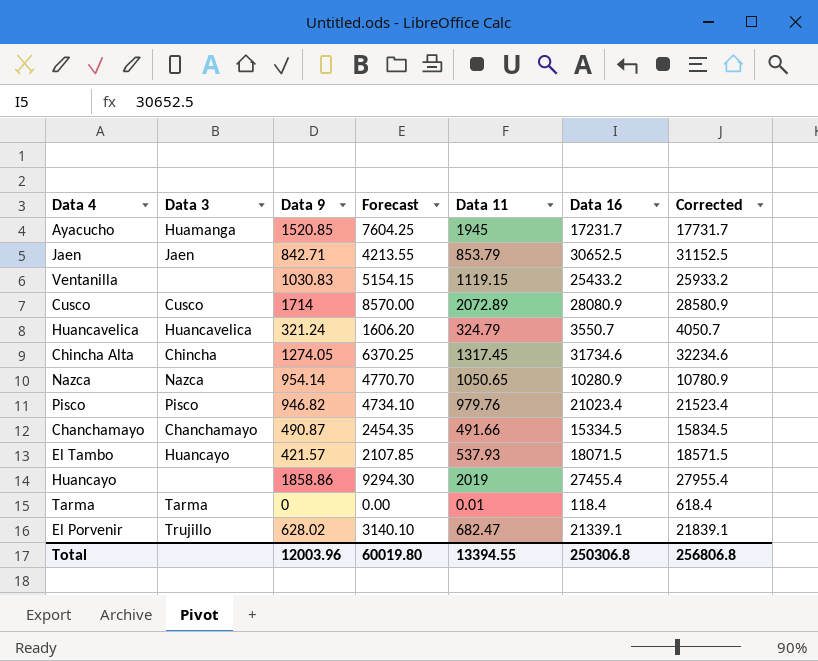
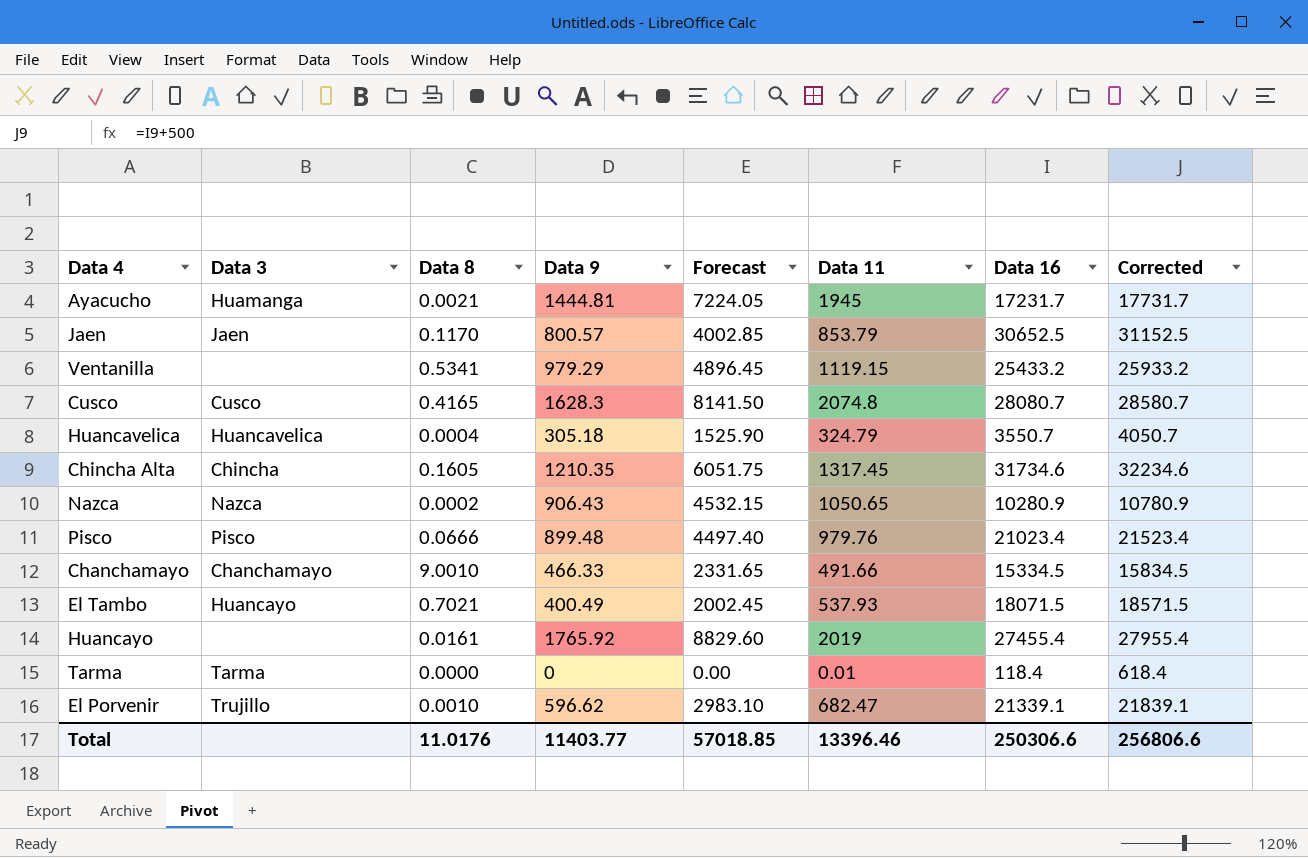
column Data 8 | position: none -> 3
Ayacucho | Data 9: 1520.85 -> 1444.81
Ayacucho | Forecast: 7604.25 -> 7224.05
Jaen | Data 9: 842.71 -> 800.57
Jaen | Forecast: 4213.55 -> 4002.85
Ventanilla | Data 9: 1030.83 -> 979.29
Ventanilla | Forecast: 5154.15 -> 4896.45
Cusco | Data 9: 1714 -> 1628.3
Cusco | Forecast: 8570.00 -> 8141.50
Cusco | Data 11: 2072.89 -> 2074.8
Cusco | Data 16: 28080.9 -> 28080.7
Cusco | Corrected: 28580.9 -> 28580.7
Huancavelica | Data 9: 321.24 -> 305.18
Huancavelica | Forecast: 1606.20 -> 1525.90
Chincha Alta | Data 9: 1274.05 -> 1210.35
Chincha Alta | Forecast: 6370.25 -> 6051.75
Nazca | Data 9: 954.14 -> 906.43
Nazca | Forecast: 4770.70 -> 4532.15
Pisco | Data 9: 946.82 -> 899.48
Pisco | Forecast: 4734.10 -> 4497.40
Chanchamayo | Data 9: 490.87 -> 466.33
Chanchamayo | Forecast: 2454.35 -> 2331.65
El Tambo | Data 9: 421.57 -> 400.49
El Tambo | Forecast: 2107.85 -> 2002.45
Huancayo | Data 9: 1858.86 -> 1765.92
Huancayo | Forecast: 9294.30 -> 8829.60
El Porvenir | Data 9: 628.02 -> 596.62
El Porvenir | Forecast: 3140.10 -> 2983.10
Total | Data 9: 12003.96 -> 11403.77
Total | Forecast: 60019.80 -> 57018.85
Total | Data 11: 13394.55 -> 13396.46
Total | Data 16: 250306.8 -> 250306.6
Total | Corrected: 256806.8 -> 256806.6

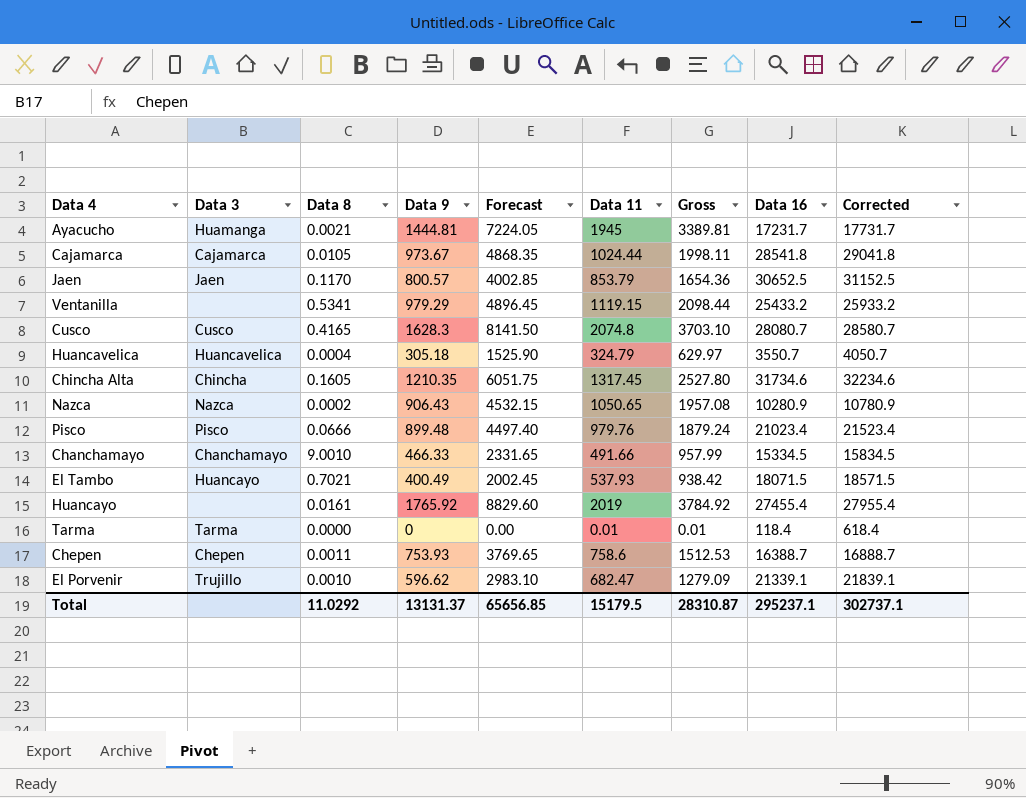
column Gross | formula: none -> [Data 9] + [Data 11]
row Cajamarca: none -> Cajamarca | 0.0105 | 973.67 | 4868.35 | 1024.44 | 1998.11 | 28541.8 | 29041.8
row Chepen: none -> Chepen | 0.0011 | 753.93 | 3769.65 | 758.6 | 1512.53 | 16388.7 | 16888.7
Total | Data 8: 11.0176 -> 11.0292
Total | Data 9: 11403.77 -> 13131.37
Total | Forecast: 57018.85 -> 65656.85
Total | Data 11: 13396.46 -> 15179.5
Total | Data 16: 250306.6 -> 295237.1
Total | Corrected: 256806.6 -> 302737.1

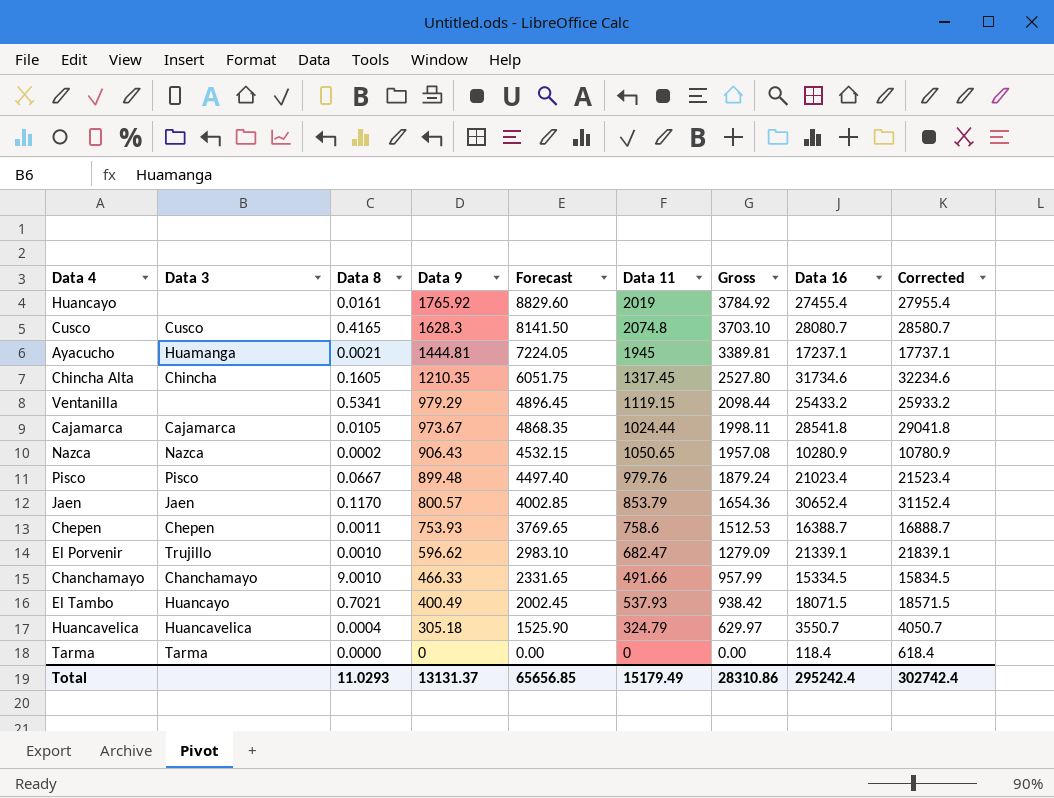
row order: none -> Data 9 descending
Ayacucho | Data 16: 17231.7 -> 17237.1
Ayacucho | Corrected: 17731.7 -> 17737.1
Pisco | Data 8: 0.0666 -> 0.0667
Jaen | Data 16: 30652.5 -> 30652.4
Jaen | Corrected: 31152.5 -> 31152.4
Tarma | Data 11: 0.01 -> 0
Tarma | Gross: 0.01 -> 0.00
Total | Data 8: 11.0292 -> 11.0293
Total | Data 11: 15179.5 -> 15179.49
Total | Gross: 28310.87 -> 28310.86
Total | Data 16: 295237.1 -> 295242.4
Total | Corrected: 302737.1 -> 302742.4

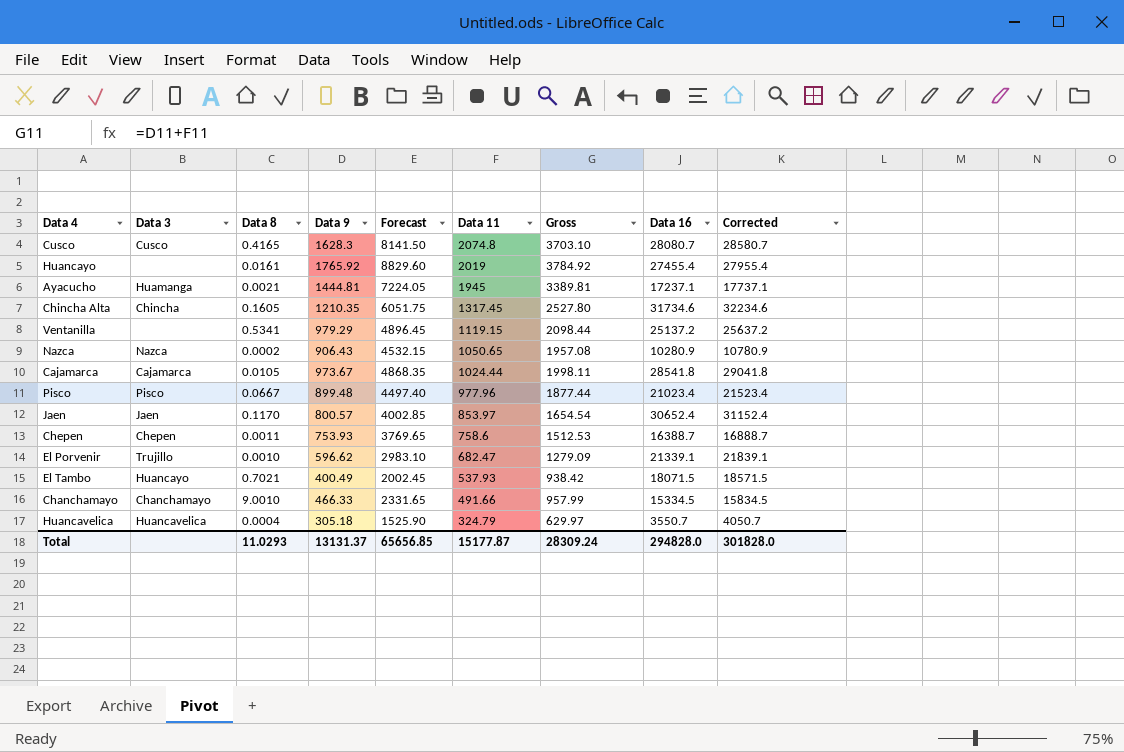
row order: Data 9 descending -> Data 11 descending
row Tarma: Tarma | 0.0000 | 0 | 0.00 | 0 | 0.00 | 118.4 | 618.4 -> none
Ventanilla | Data 16: 25433.2 -> 25137.2
Ventanilla | Corrected: 25933.2 -> 25637.2
Pisco | Data 11: 979.76 -> 977.96
Pisco | Gross: 1879.24 -> 1877.44
Jaen | Data 11: 853.79 -> 853.97
Jaen | Gross: 1654.36 -> 1654.54
Total | Data 11: 15179.49 -> 15177.87
Total | Gross: 28310.86 -> 28309.24
Total | Data 16: 295242.4 -> 294828.0
Total | Corrected: 302742.4 -> 301828.0

